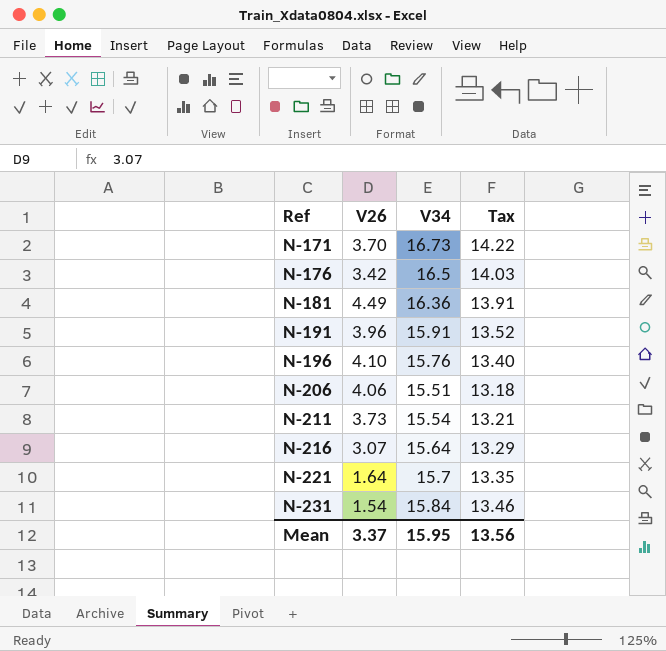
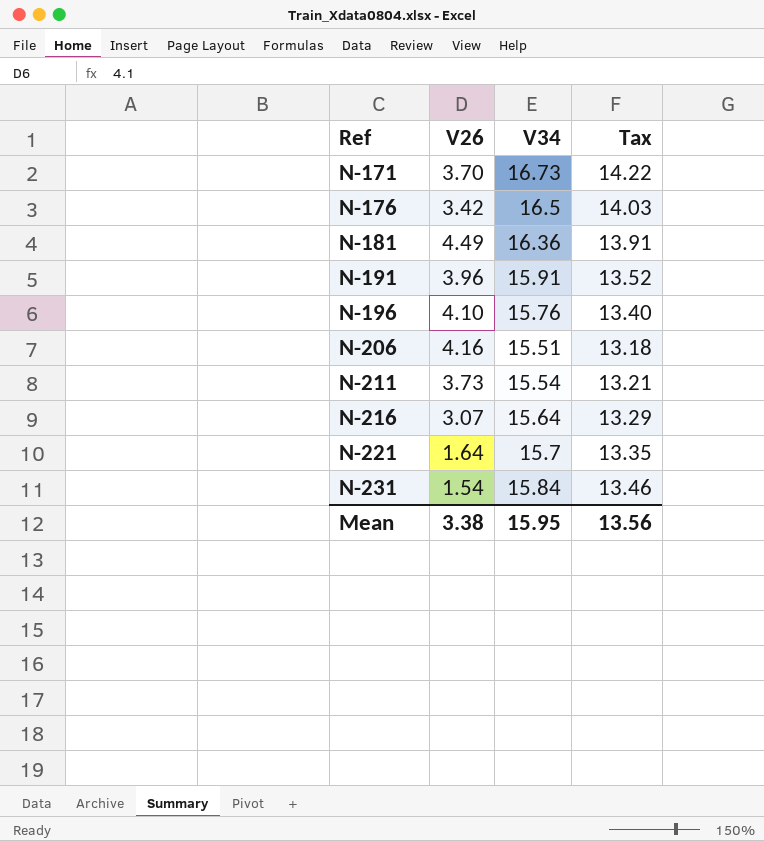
N-206 | V26: 4.06 -> 4.16
Mean | V26: 3.37 -> 3.38

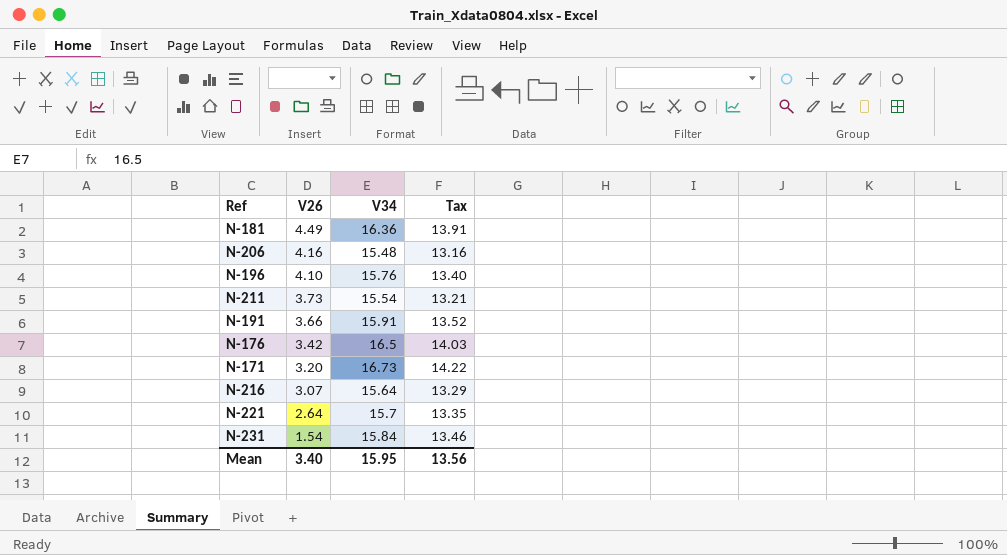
row order: Ref ascending -> V26 descending
N-206 | V34: 15.51 -> 15.48
N-206 | Tax: 13.18 -> 13.16
N-191 | V26: 3.96 -> 3.66
N-171 | V26: 3.70 -> 3.20
N-221 | V26: 1.64 -> 2.64
Mean | V26: 3.38 -> 3.40

